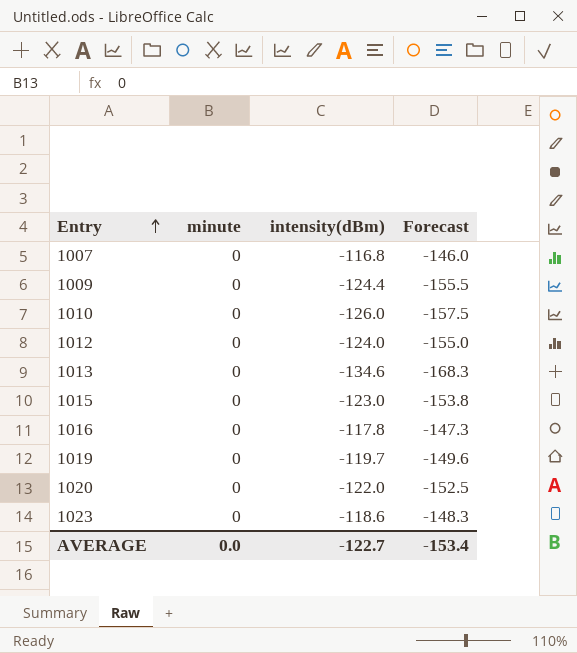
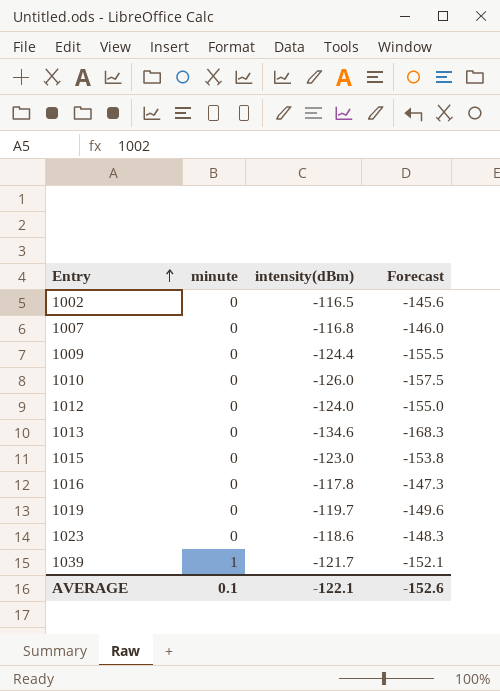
row 1020: 0 | -122.0 | -152.5 -> none
row 1002: none -> 0 | -116.5 | -145.6
row 1039: none -> 1 | -121.7 | -152.1
AVERAGE | minute: 0.0 -> 0.1
AVERAGE | intensity(dBm): -122.7 -> -122.1
AVERAGE | Forecast: -153.4 -> -152.6

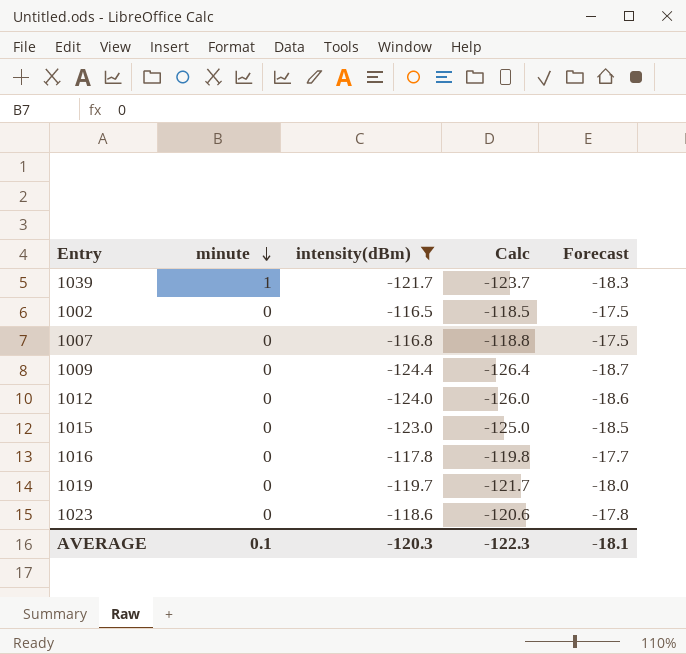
filter: none -> intensity(dBm) >= -124.4
row order: Entry ascending -> minute descending
column Calc | formula: none -> [intensity(dBm)] - 2
column Forecast | formula: [intensity(dBm)] * 1.25 -> [intensity(dBm)] * 0.15
AVERAGE | intensity(dBm): -122.1 -> -120.3
AVERAGE | Forecast: -152.6 -> -18.1

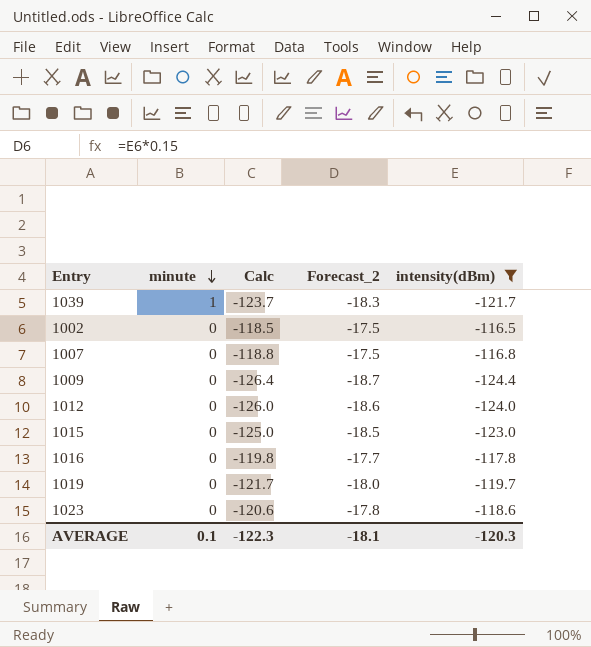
column name: Forecast -> Forecast_2
column intensity(dBm) | position: 3 -> 5

